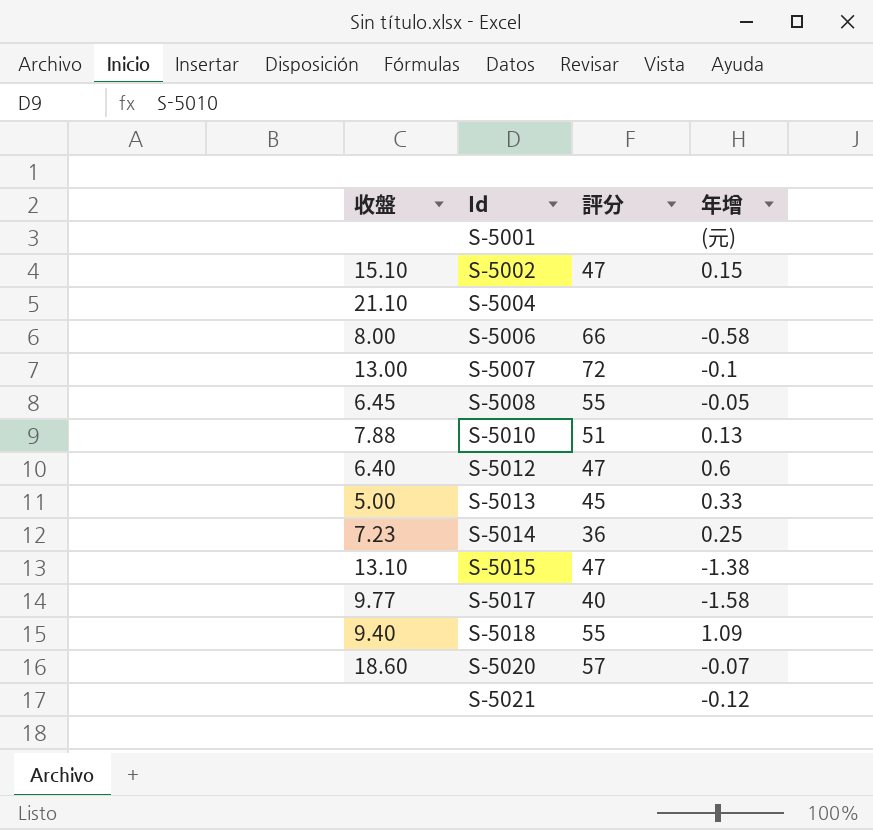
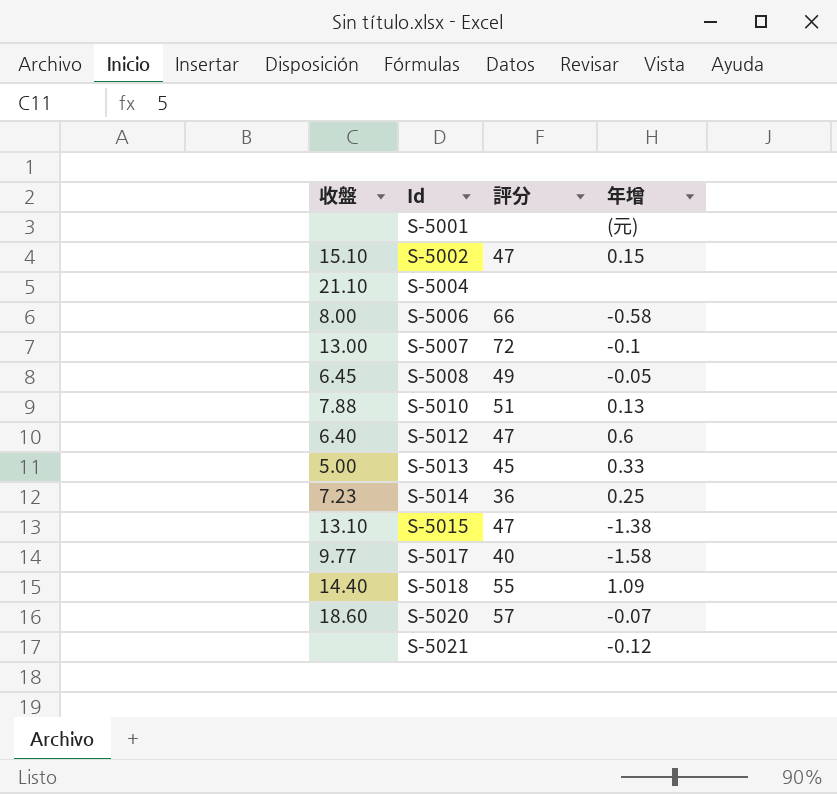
S-5008 | 評分: 55 -> 49
S-5018 | 收盤: 9.40 -> 14.40

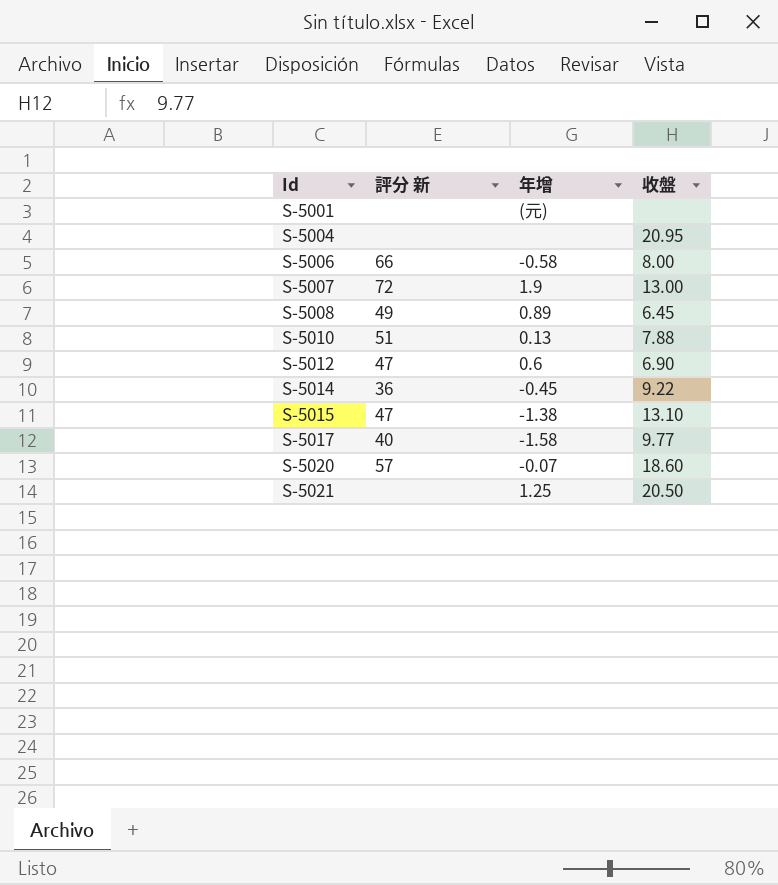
column name: 評分 -> 評分 新
column 收盤 | position: 1 -> 4
row S-5002: 15.10 | 47 | 0.15 -> none
row S-5013: 5.00 | 45 | 0.33 -> none
row S-5018: 14.40 | 55 | 1.09 -> none
S-5004 | 收盤: 21.10 -> 20.95
S-5007 | 年增: -0.1 -> 1.9
S-5008 | 年增: -0.05 -> 0.89
S-5012 | 收盤: 6.40 -> 6.90
S-5014 | 年增: 0.25 -> -0.45
S-5014 | 收盤: 7.23 -> 9.22
S-5021 | 年增: -0.12 -> 1.25
S-5021 | 收盤: none -> 20.50

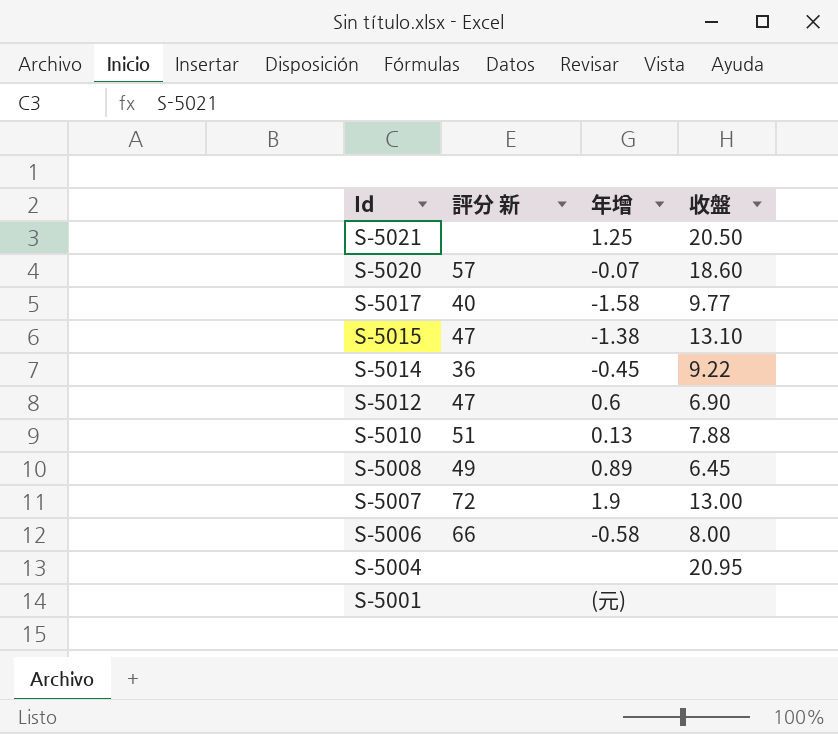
row order: Id ascending -> Id descending

